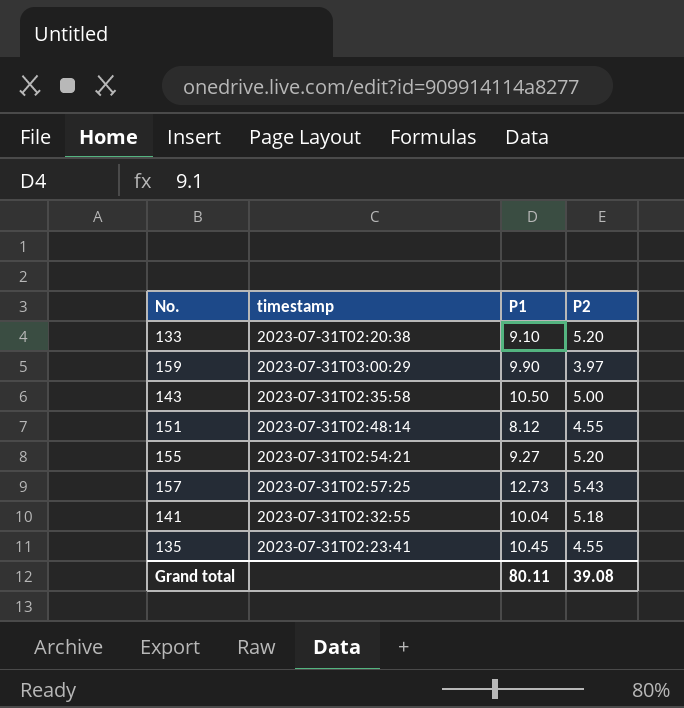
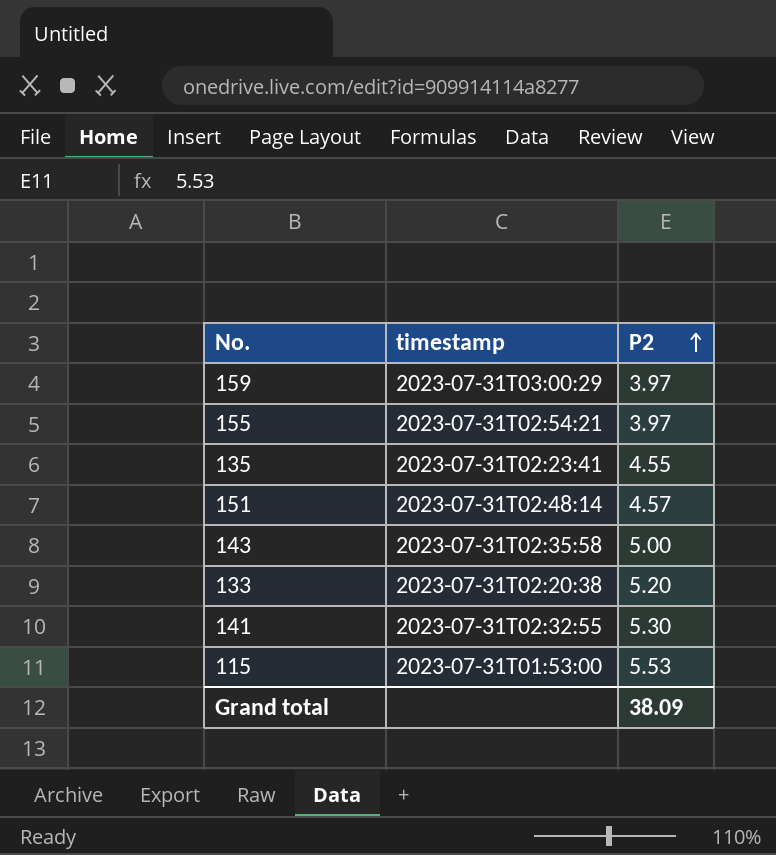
row order: none -> P2 ascending
column P1 | position: 3 -> none
row 157: 2023-07-31T02:57:25 | 12.73 | 5.43 -> none
155 | P2: 5.20 -> 3.97
151 | P2: 4.55 -> 4.57
141 | P2: 5.18 -> 5.30
row 115: none -> 2023-07-31T01:53:00 | 5.53
Grand total | P2: 39.08 -> 38.09

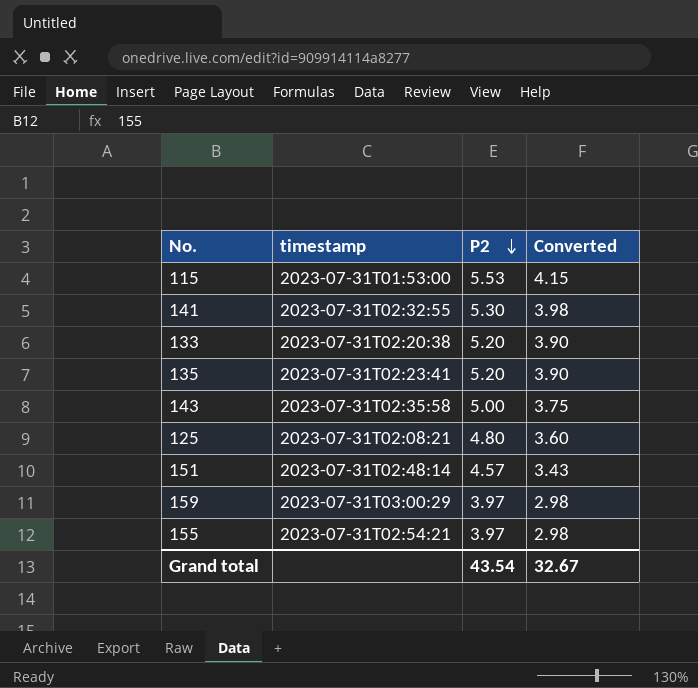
row order: P2 ascending -> P2 descending
column Converted | formula: none -> [P2] * 0.75
135 | P2: 4.55 -> 5.20
row 125: none -> 2023-07-31T02:08:21 | 4.80 | 3.60
Grand total | P2: 38.09 -> 43.54

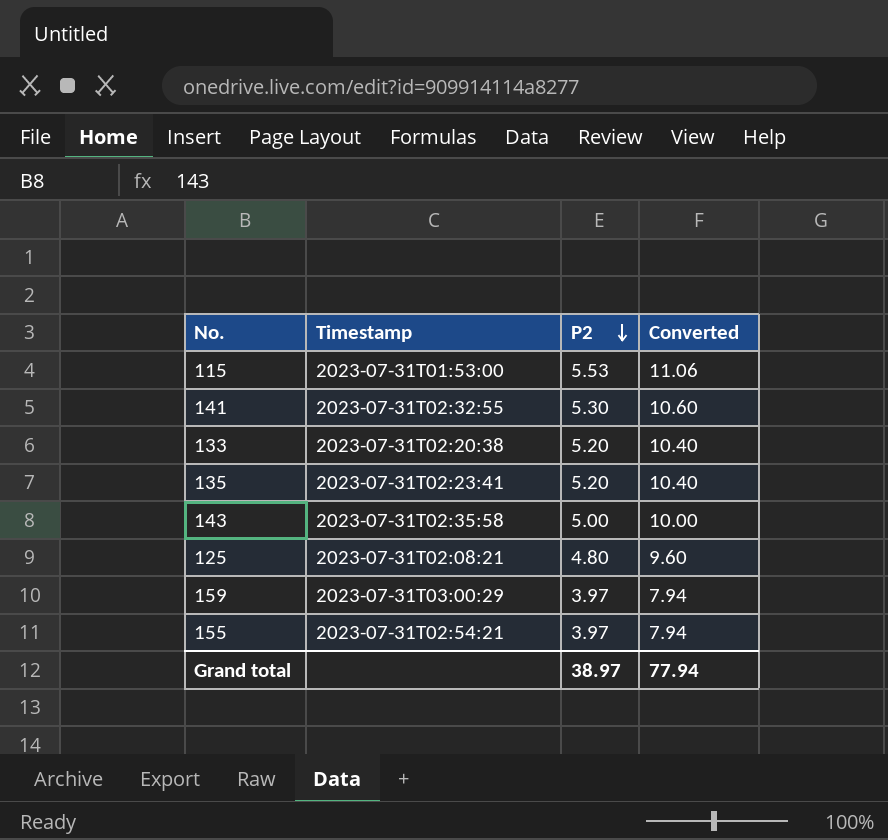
column name: timestamp -> Timestamp
column Converted | formula: [P2] * 0.75 -> [P2] * 2
row 151: 2023-07-31T02:48:14 | 4.57 | 3.43 -> none
Grand total | P2: 43.54 -> 38.97
Grand total | Converted: 32.67 -> 77.94

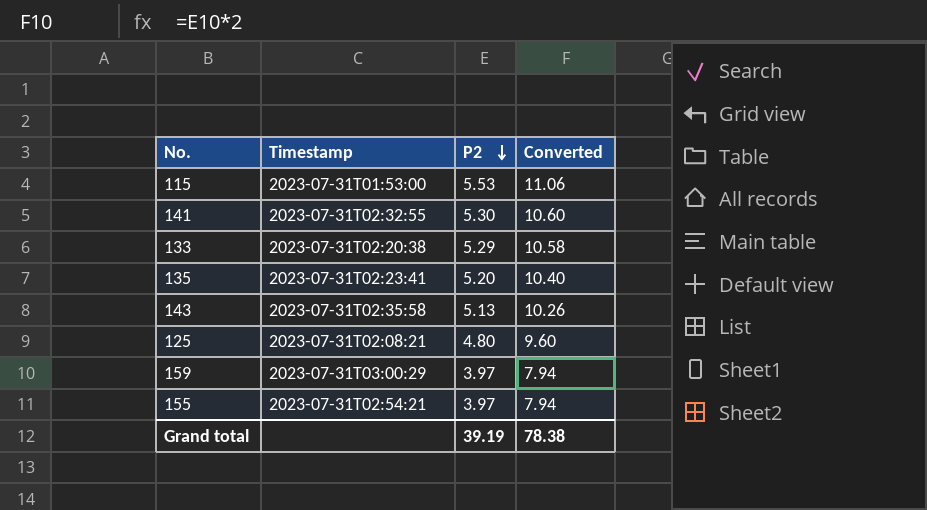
133 | P2: 5.20 -> 5.29
133 | Converted: 10.40 -> 10.58
143 | P2: 5.00 -> 5.13
143 | Converted: 10.00 -> 10.26
Grand total | P2: 38.97 -> 39.19
Grand total | Converted: 77.94 -> 78.38

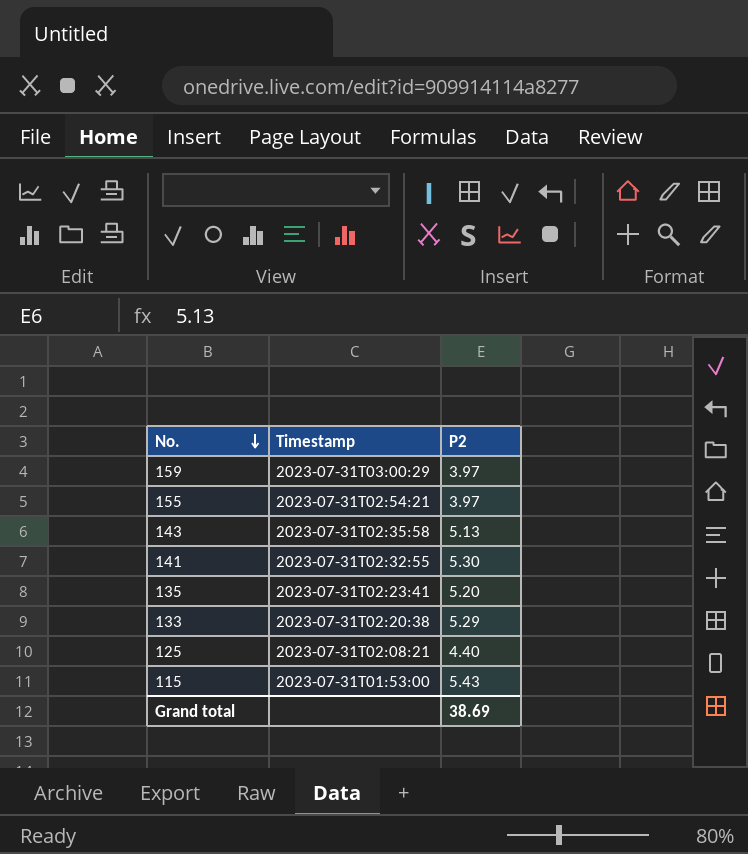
row order: P2 descending -> No. descending
column Converted | formula: [P2] * 2 -> none
125 | P2: 4.80 -> 4.40
115 | P2: 5.53 -> 5.43
Grand total | P2: 39.19 -> 38.69

